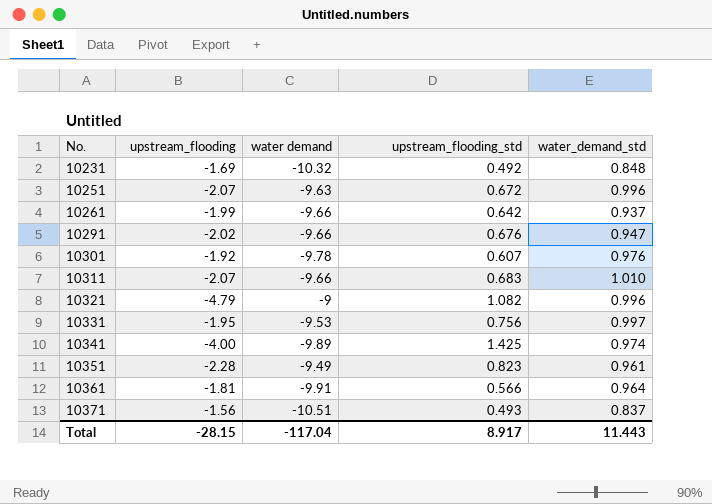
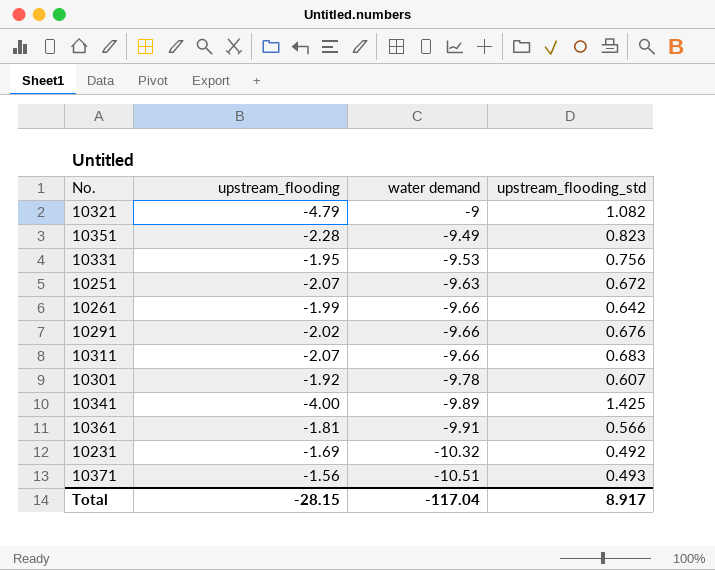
row order: No. ascending -> water demand descending
column water_demand_std | position: 5 -> none

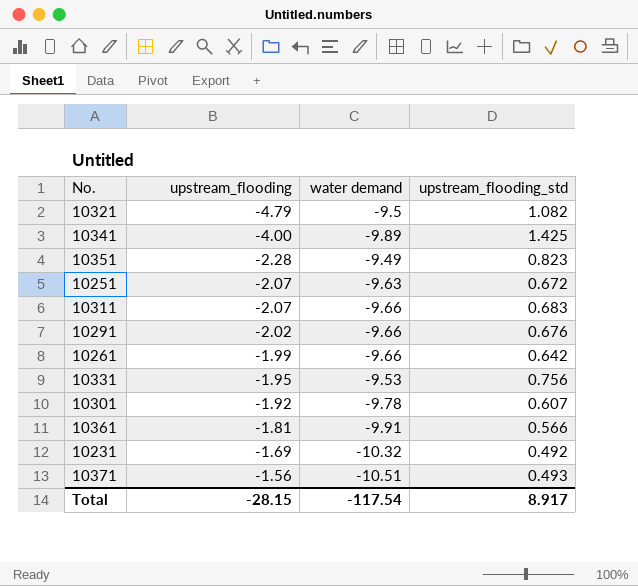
row order: water demand descending -> upstream_flooding ascending
10321 | water demand: -9 -> -9.5
Total | water demand: -117.04 -> -117.54

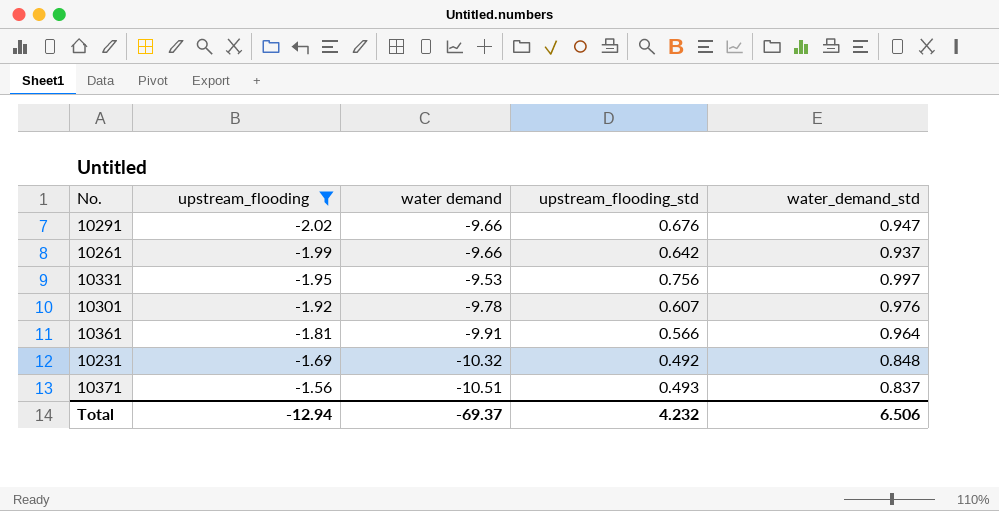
filter: none -> upstream_flooding >= -2.02
column water_demand_std | position: none -> 5
Total | upstream_flooding: -28.15 -> -12.94
Total | water demand: -117.54 -> -69.37
Total | upstream_flooding_std: 8.917 -> 4.232

